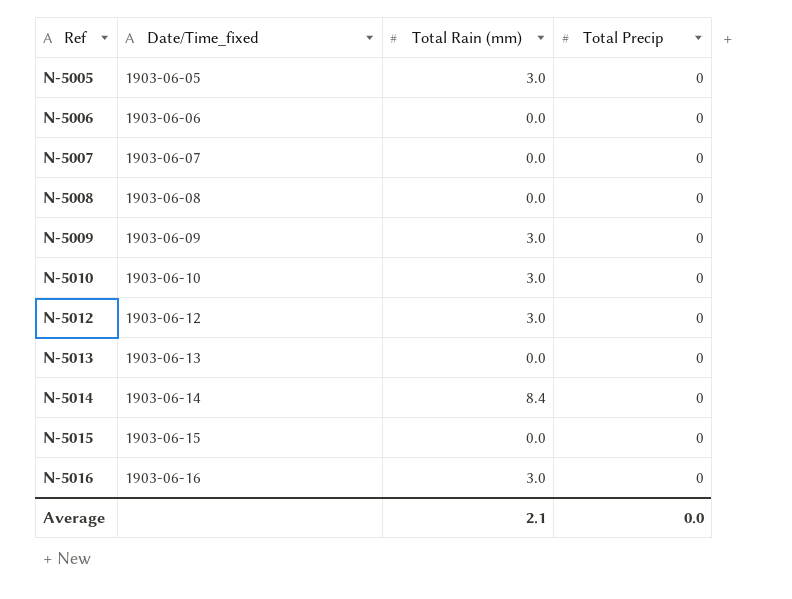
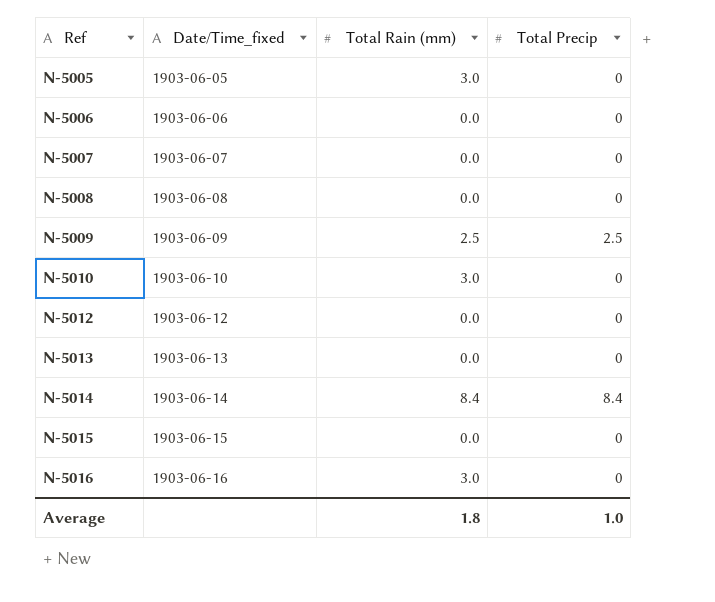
N-5009 | Total Rain (mm): 3.0 -> 2.5
N-5009 | Total Precip: 0 -> 2.5
N-5012 | Total Rain (mm): 3.0 -> 0.0
N-5014 | Total Precip: 0 -> 8.4
Average | Total Rain (mm): 2.1 -> 1.8
Average | Total Precip: 0.0 -> 1.0

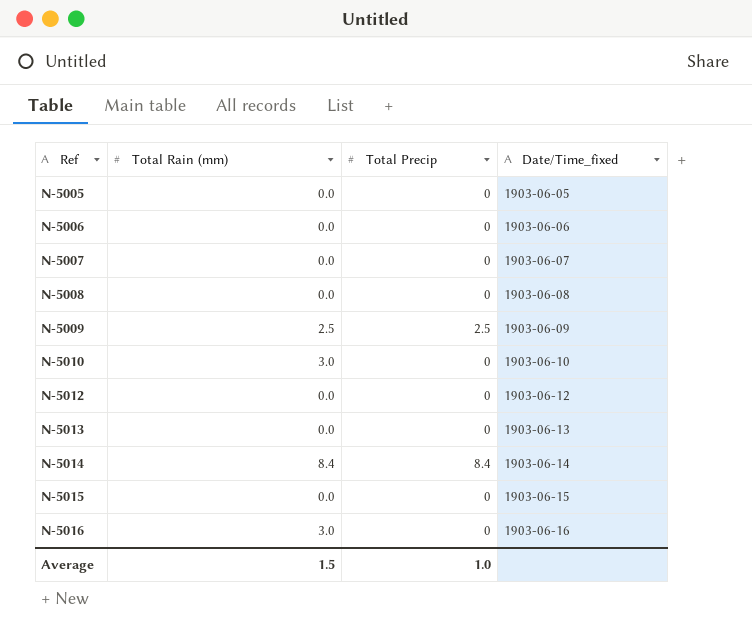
column Date/Time_fixed | position: 2 -> 4
N-5005 | Total Rain (mm): 3.0 -> 0.0
Average | Total Rain (mm): 1.8 -> 1.5

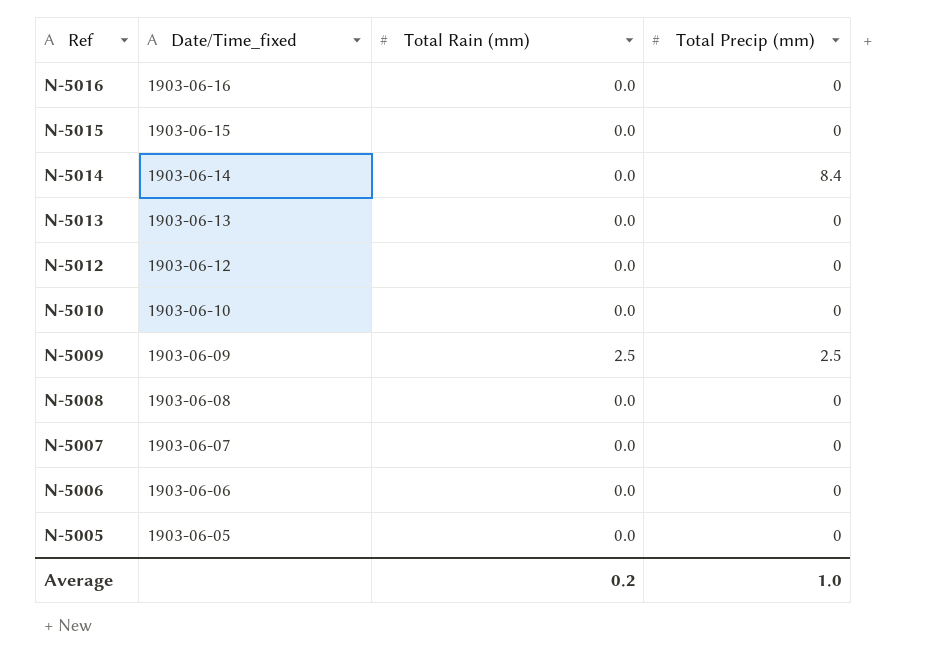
row order: Ref ascending -> Ref descending
column Date/Time_fixed | position: 4 -> 2
column name: Total Precip -> Total Precip (mm)
N-5016 | Total Rain (mm): 3.0 -> 0.0
N-5014 | Total Rain (mm): 8.4 -> 0.0
N-5010 | Total Rain (mm): 3.0 -> 0.0
Average | Total Rain (mm): 1.5 -> 0.2

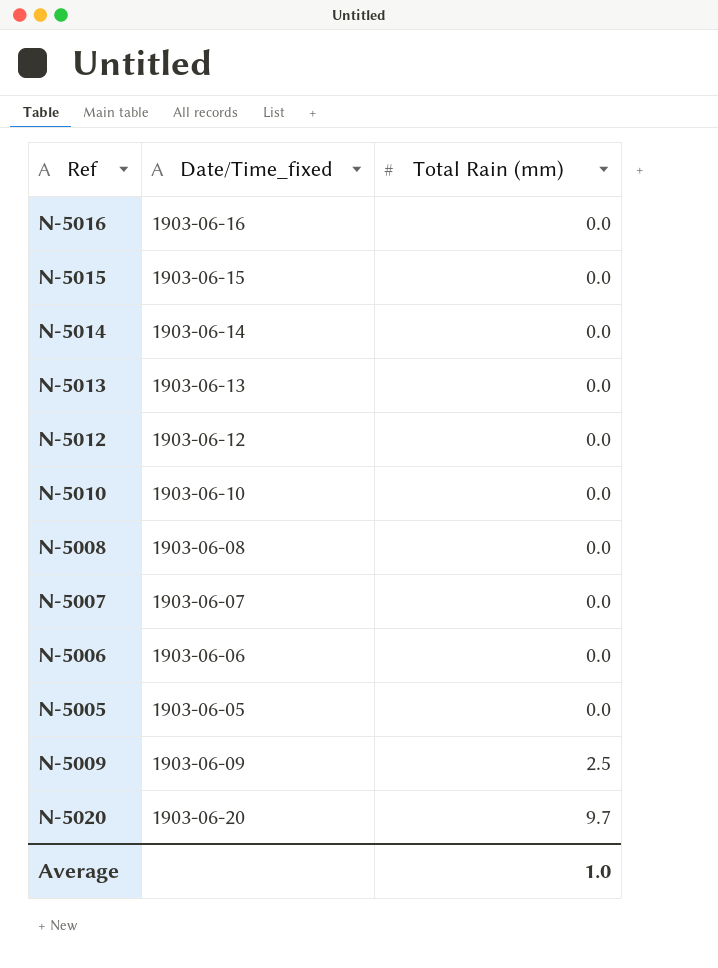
row order: Ref descending -> Total Rain (mm) ascending
column Total Precip (mm) | position: 4 -> none
row N-5020: none -> 1903-06-20 | 9.7
Average | Total Rain (mm): 0.2 -> 1.0

